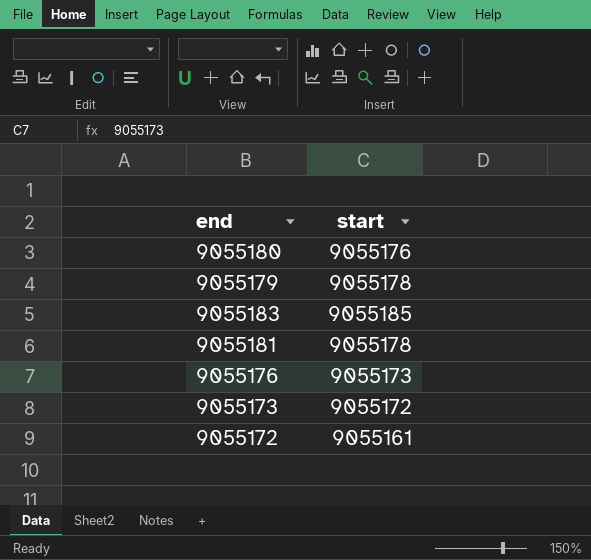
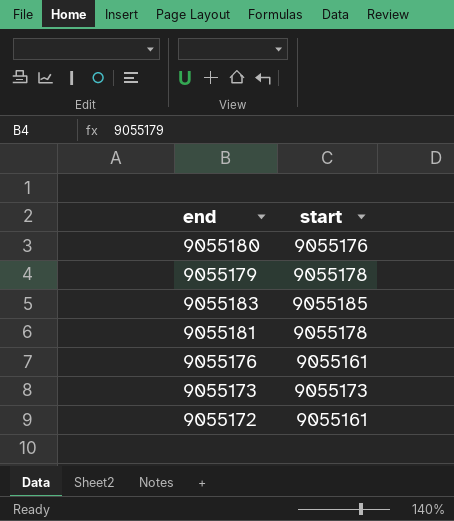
9055176 | start: 9055173 -> 9055161
9055173 | start: 9055172 -> 9055173

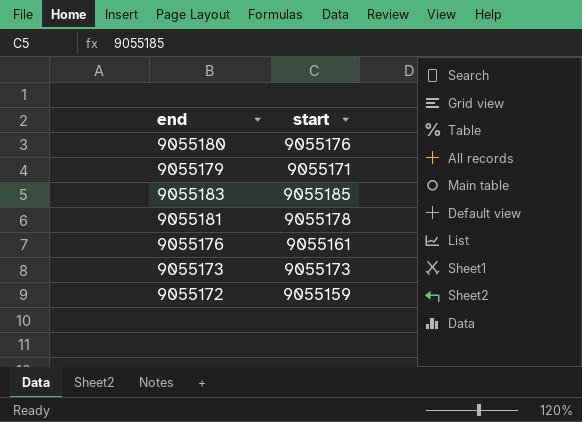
9055179 | start: 9055178 -> 9055171
9055172 | start: 9055161 -> 9055159

